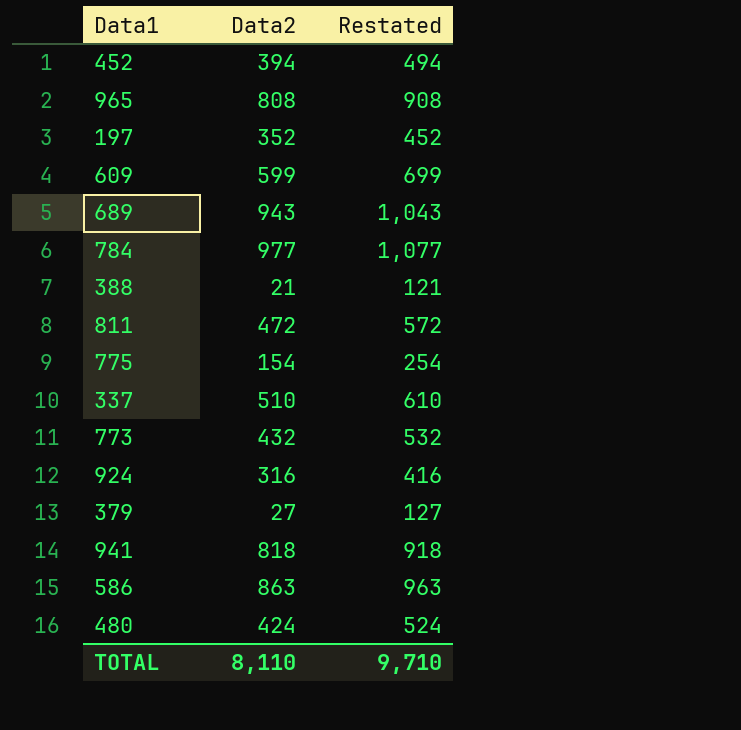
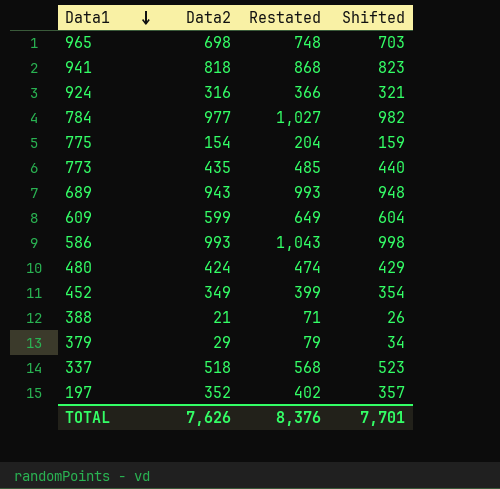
row order: none -> Data1 descending
column Restated | formula: [Data2] + 100 -> [Data2] + 50
column Shifted | formula: none -> [Data2] + 5
row 811: 472 | 572 -> none
965 | Data2: 808 -> 698
773 | Data2: 432 -> 435
586 | Data2: 863 -> 993
452 | Data2: 394 -> 349
379 | Data2: 27 -> 29
337 | Data2: 510 -> 518
TOTAL | Data2: 8,110 -> 7,626
TOTAL | Restated: 9,710 -> 8,376

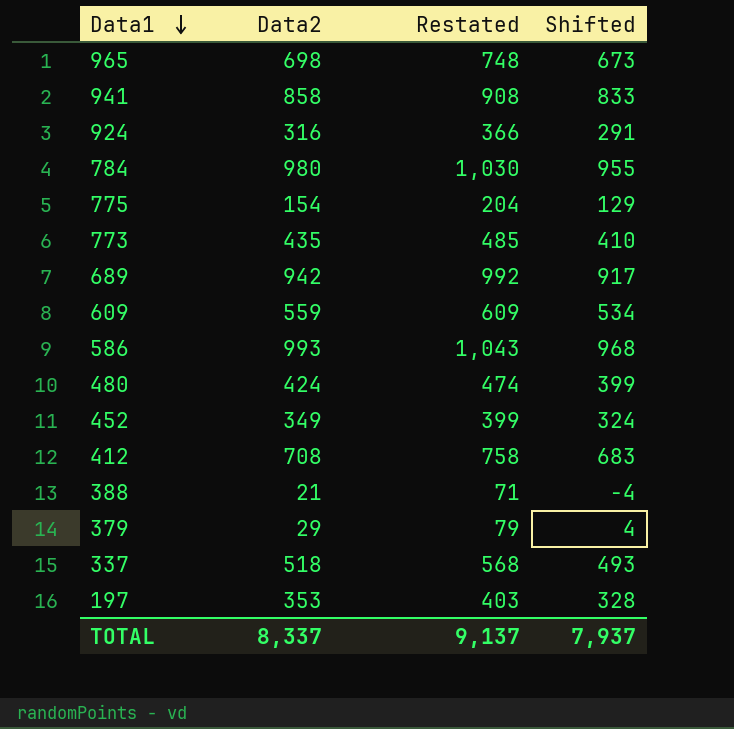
column Shifted | formula: [Data2] + 5 -> [Data2] - 25
941 | Data2: 818 -> 858
941 | Restated: 868 -> 908
784 | Data2: 977 -> 980
784 | Restated: 1,027 -> 1,030
689 | Data2: 943 -> 942
689 | Restated: 993 -> 992
609 | Data2: 599 -> 559
609 | Restated: 649 -> 609
row 412: none -> 708 | 758 | 683
197 | Data2: 352 -> 353
197 | Restated: 402 -> 403
TOTAL | Data2: 7,626 -> 8,337
TOTAL | Restated: 8,376 -> 9,137
TOTAL | Shifted: 7,701 -> 7,937

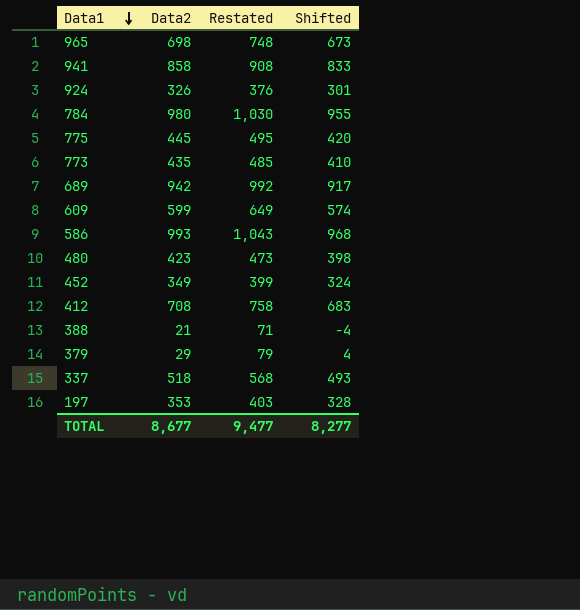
924 | Data2: 316 -> 326
924 | Restated: 366 -> 376
924 | Shifted: 291 -> 301
775 | Data2: 154 -> 445
775 | Restated: 204 -> 495
775 | Shifted: 129 -> 420
609 | Data2: 559 -> 599
609 | Restated: 609 -> 649
609 | Shifted: 534 -> 574
480 | Data2: 424 -> 423
480 | Restated: 474 -> 473
480 | Shifted: 399 -> 398
TOTAL | Data2: 8,337 -> 8,677
TOTAL | Restated: 9,137 -> 9,477
TOTAL | Shifted: 7,937 -> 8,277

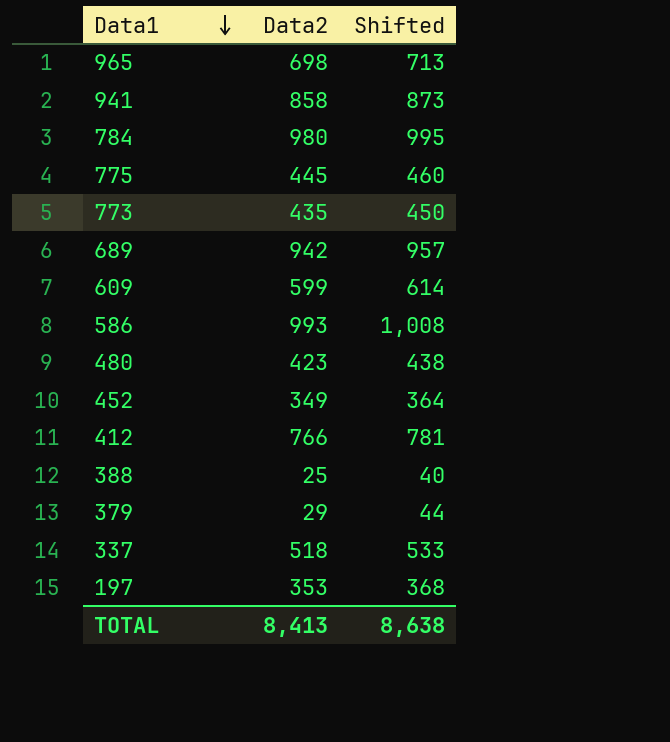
column Restated | formula: [Data2] + 50 -> none
column Shifted | formula: [Data2] - 25 -> [Data2] + 15
row 924: 326 | 376 | 301 -> none
412 | Data2: 708 -> 766
388 | Data2: 21 -> 25
TOTAL | Data2: 8,677 -> 8,413
TOTAL | Shifted: 8,277 -> 8,638

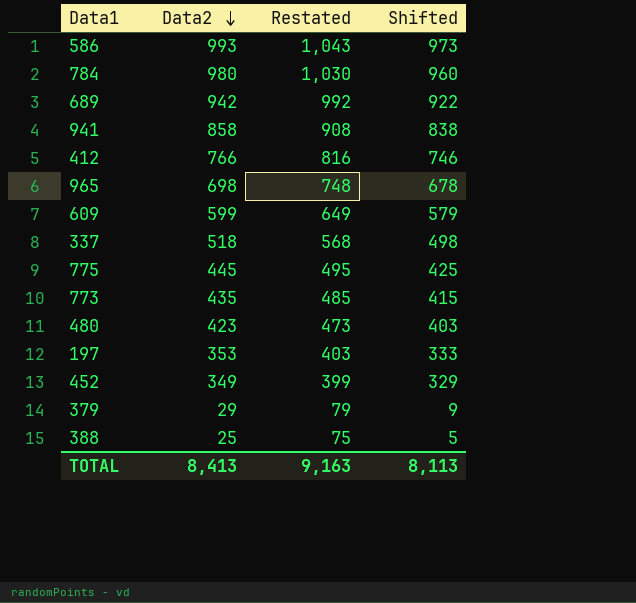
row order: Data1 descending -> Data2 descending
column Restated | formula: none -> [Data2] + 50
column Shifted | formula: [Data2] + 15 -> [Data2] - 20
TOTAL | Shifted: 8,638 -> 8,113

